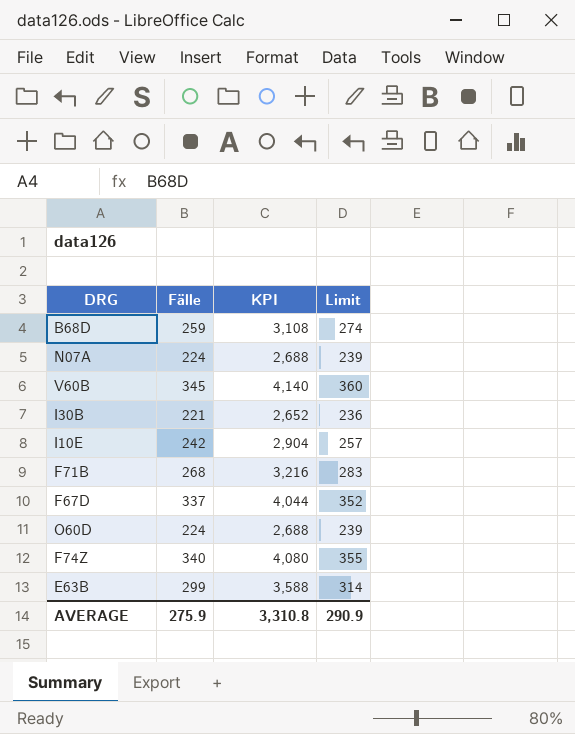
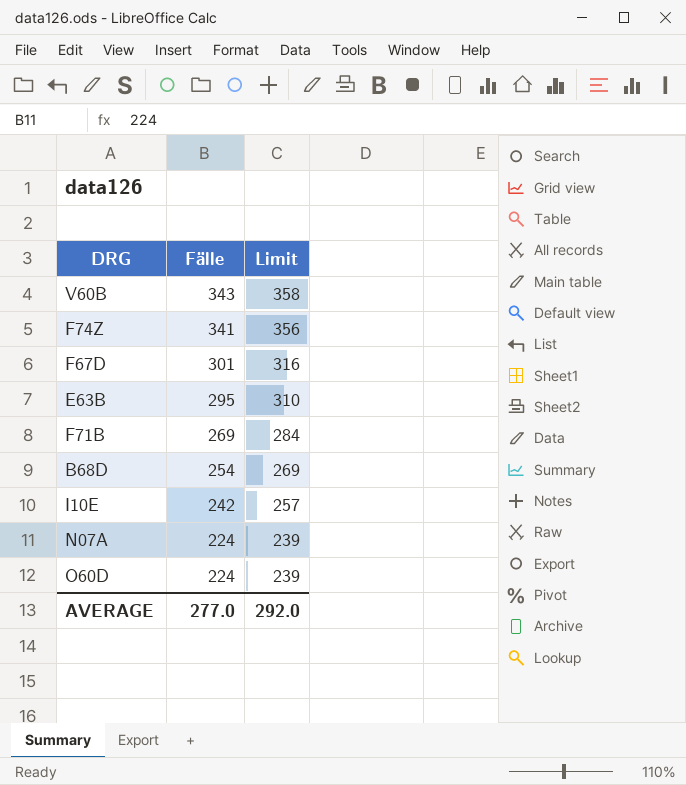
row order: none -> Fälle descending
column KPI | formula: [Fälle] * 12 -> none
row I30B: 221 | 2,652 | 236 -> none
V60B | Fälle: 345 -> 343
V60B | Limit: 360 -> 358
F74Z | Fälle: 340 -> 341
F74Z | Limit: 355 -> 356
F67D | Fälle: 337 -> 301
F67D | Limit: 352 -> 316
E63B | Fälle: 299 -> 295
E63B | Limit: 314 -> 310
F71B | Fälle: 268 -> 269
F71B | Limit: 283 -> 284
B68D | Fälle: 259 -> 254
B68D | Limit: 274 -> 269
AVERAGE | Fälle: 275.9 -> 277.0
AVERAGE | Limit: 290.9 -> 292.0

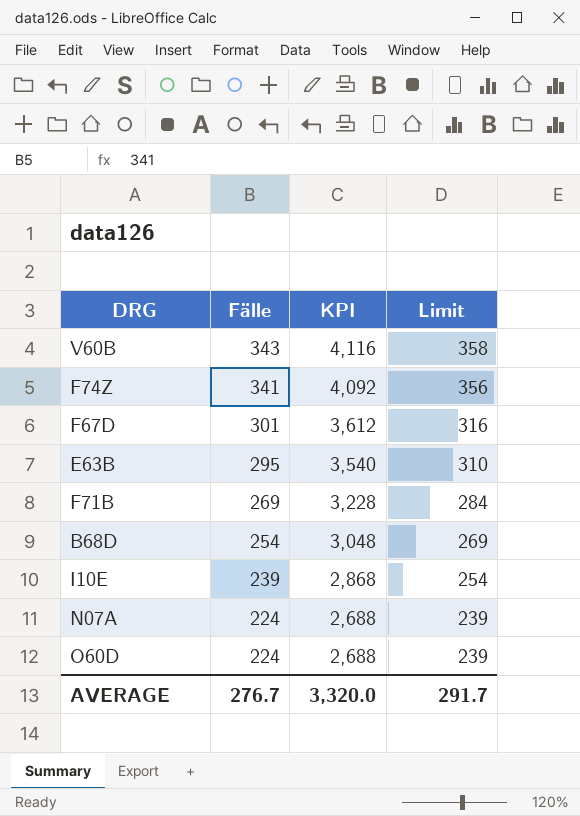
column KPI | formula: none -> [Fälle] * 12
I10E | Fälle: 242 -> 239
I10E | Limit: 257 -> 254
AVERAGE | Fälle: 277.0 -> 276.7
AVERAGE | Limit: 292.0 -> 291.7

